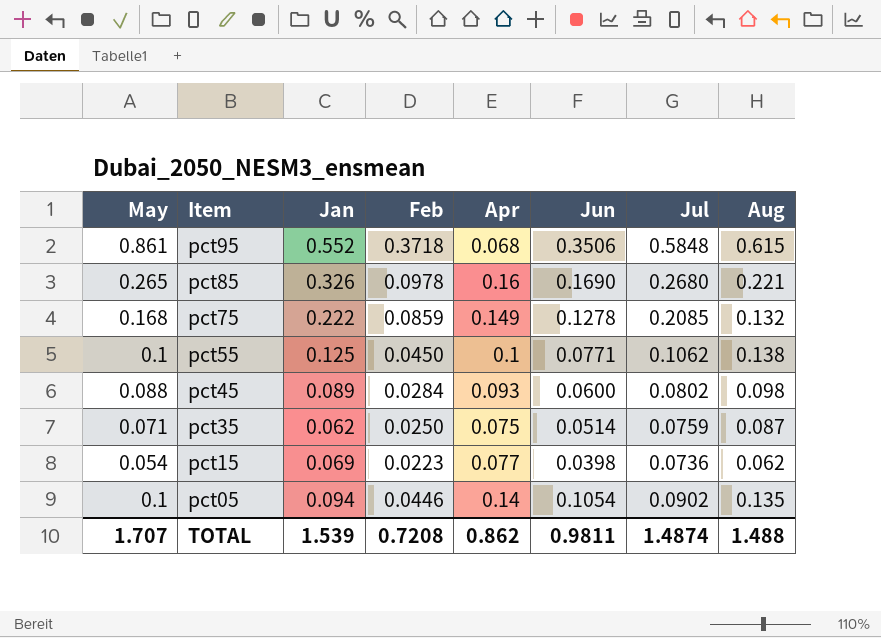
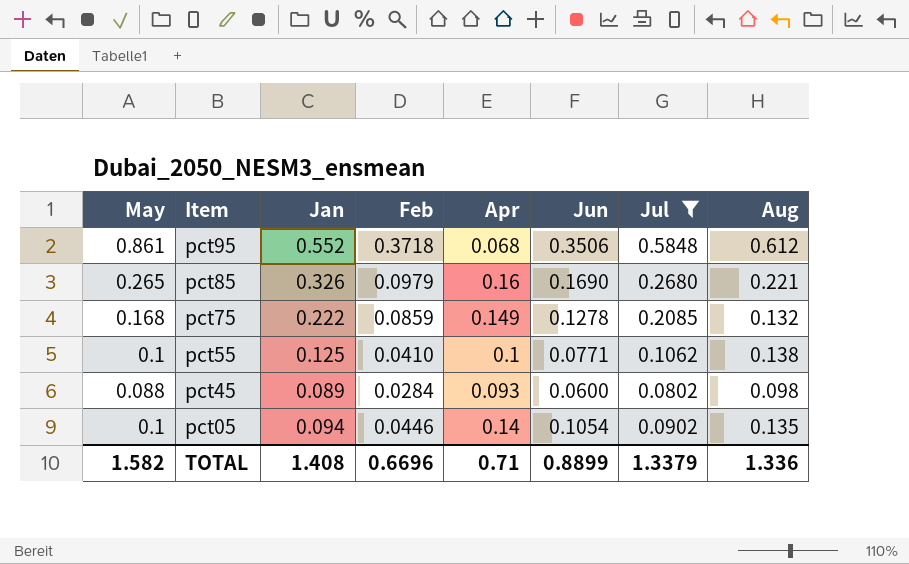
filter: none -> Jul >= 0.0802
pct95 | Aug: 0.615 -> 0.612
pct85 | Feb: 0.0978 -> 0.0979
pct55 | Feb: 0.0450 -> 0.0410
TOTAL | May: 1.707 -> 1.582
TOTAL | Jan: 1.539 -> 1.408
TOTAL | Feb: 0.7208 -> 0.6696
TOTAL | Apr: 0.862 -> 0.71
TOTAL | Jun: 0.9811 -> 0.8899
TOTAL | Jul: 1.4874 -> 1.3379
TOTAL | Aug: 1.488 -> 1.336

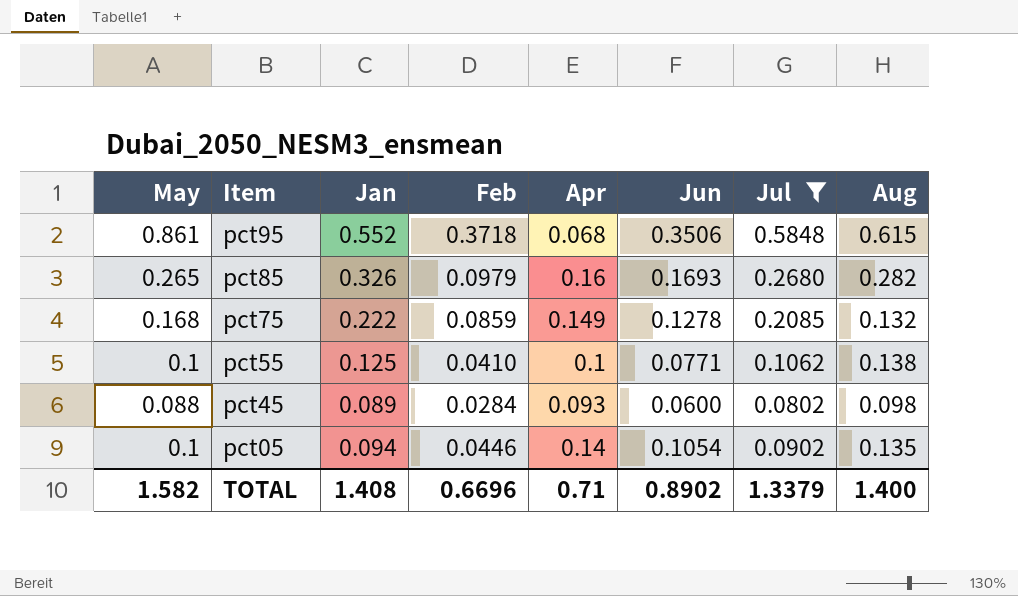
pct95 | Aug: 0.612 -> 0.615
pct85 | Jun: 0.1690 -> 0.1693
pct85 | Aug: 0.221 -> 0.282
TOTAL | Jun: 0.8899 -> 0.8902
TOTAL | Aug: 1.336 -> 1.400

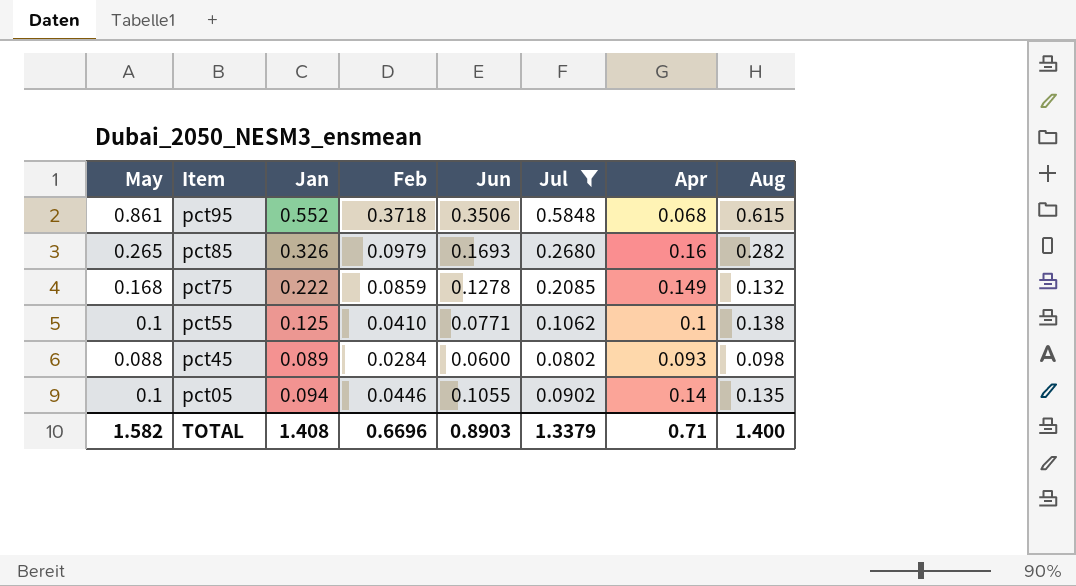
column Apr | position: 5 -> 7
pct05 | Jun: 0.1054 -> 0.1055
TOTAL | Jun: 0.8902 -> 0.8903

